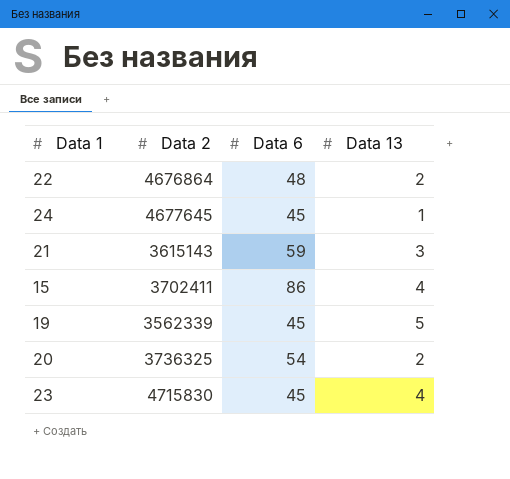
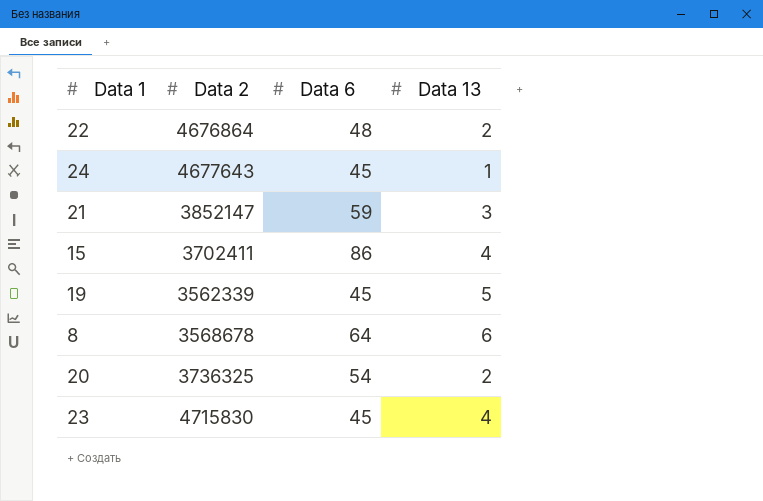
24 | Data 2: 4677645 -> 4677643
21 | Data 2: 3615143 -> 3852147
row 8: none -> 3568678 | 64 | 6

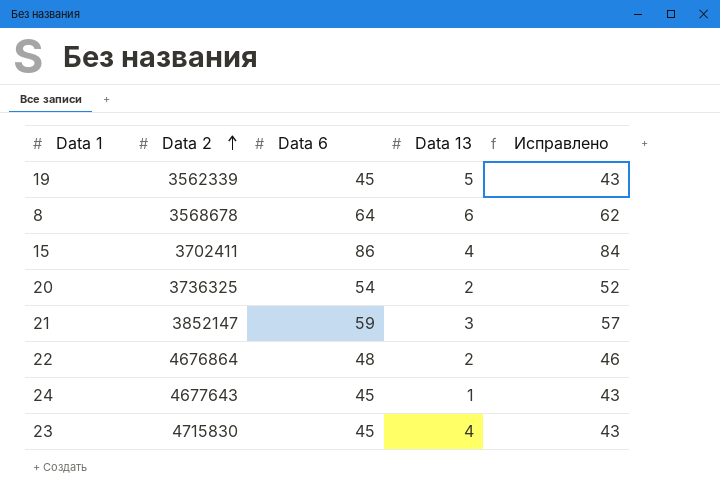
row order: none -> Data 2 ascending
column Исправлено | formula: none -> [Data 6] - 2

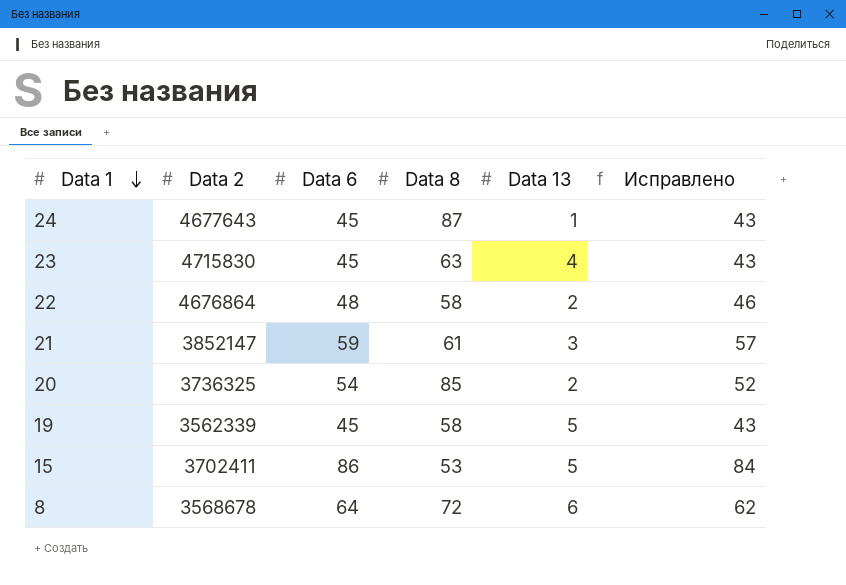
row order: Data 2 ascending -> Data 1 descending
column Data 8 | position: none -> 4
15 | Data 13: 4 -> 5

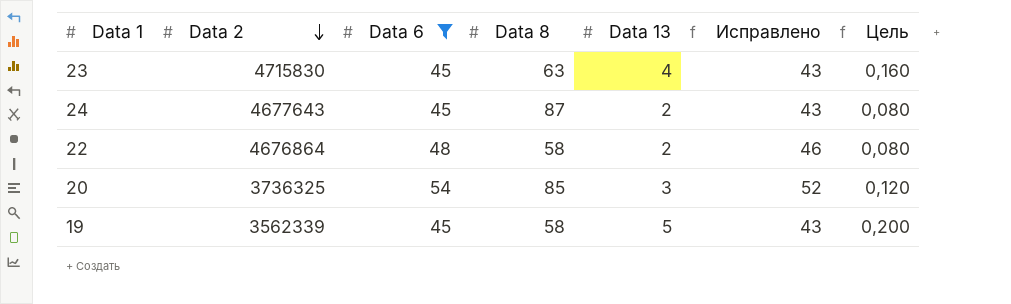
filter: none -> Data 6 <= 54
row order: Data 1 descending -> Data 2 descending
column Цель | formula: none -> [Data 13] * 0,04
24 | Data 13: 1 -> 2
20 | Data 13: 2 -> 3

